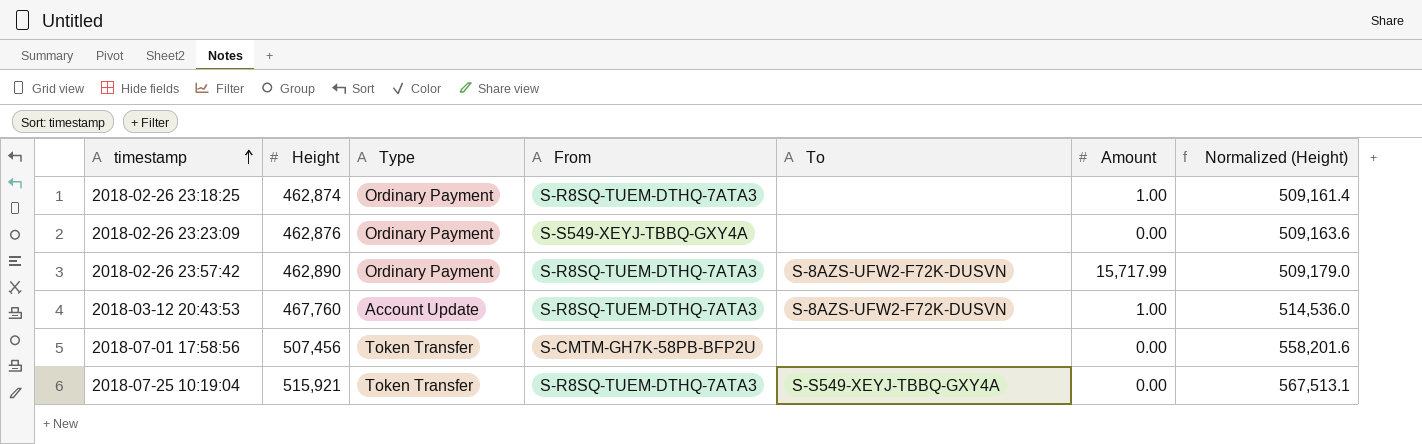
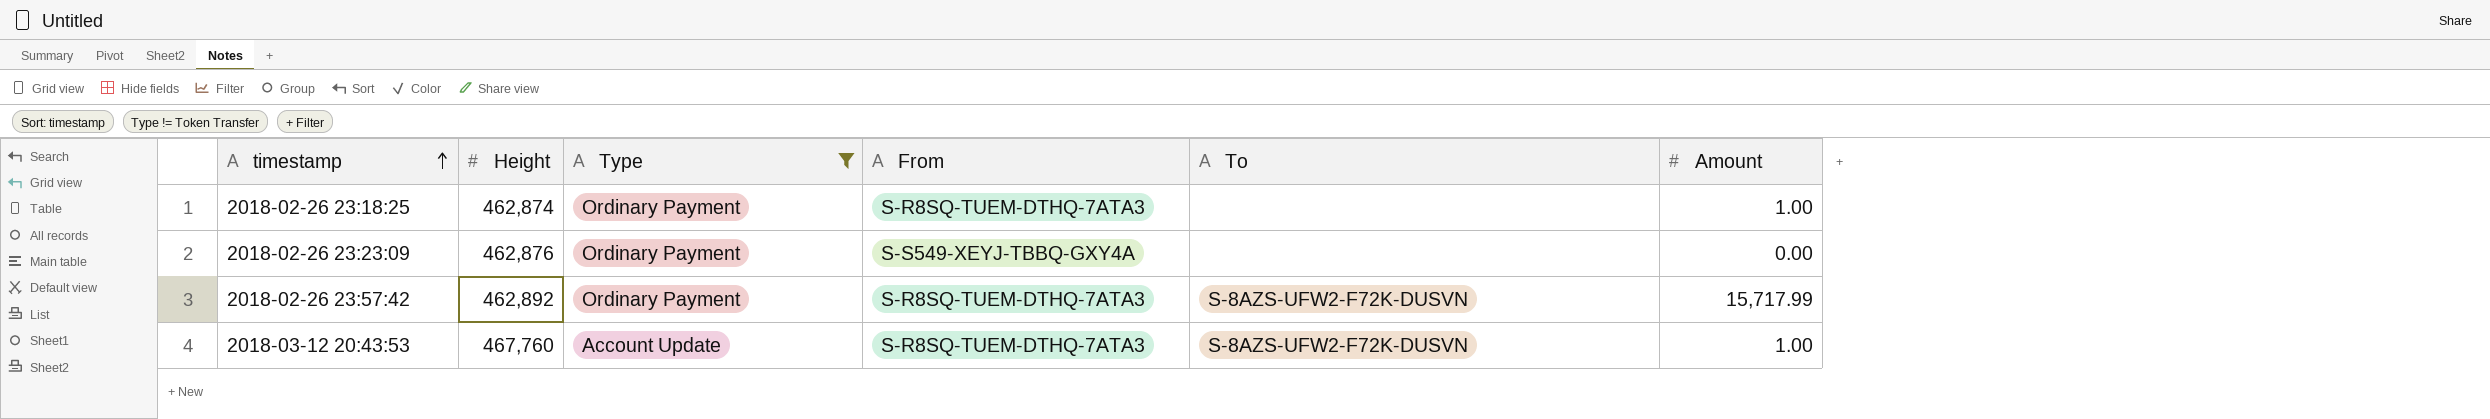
filter: none -> Type != Token Transfer
column Normalized (Height) | formula: [Height] * 1.1 -> none
2018-02-26 23:57:42 | Height: 462,890 -> 462,892

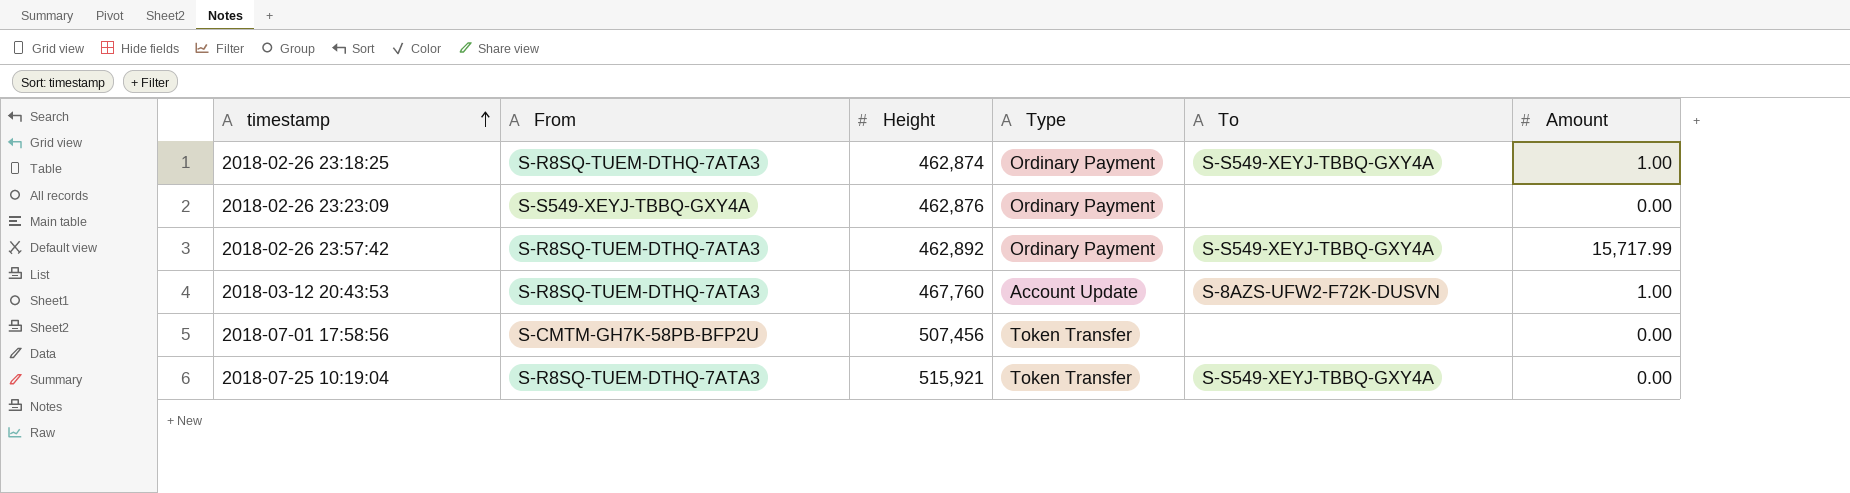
filter: Type != Token Transfer -> none
column From | position: 4 -> 2
2018-02-26 23:18:25 | To: none -> S-S549-XEYJ-TBBQ-GXY4A
2018-02-26 23:57:42 | To: S-8AZS-UFW2-F72K-DUSVN -> S-S549-XEYJ-TBBQ-GXY4A

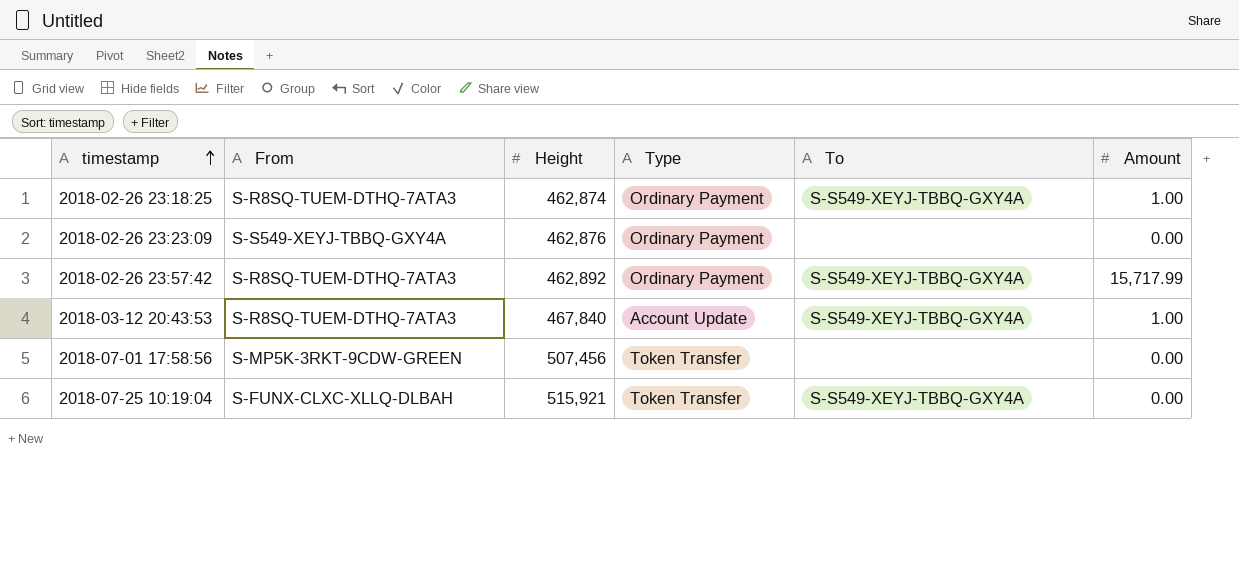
2018-03-12 20:43:53 | Height: 467,760 -> 467,840
2018-03-12 20:43:53 | To: S-8AZS-UFW2-F72K-DUSVN -> S-S549-XEYJ-TBBQ-GXY4A
2018-07-01 17:58:56 | From: S-CMTM-GH7K-58PB-BFP2U -> S-MP5K-3RKT-9CDW-GREEN
2018-07-25 10:19:04 | From: S-R8SQ-TUEM-DTHQ-7ATA3 -> S-FUNX-CLXC-XLLQ-DLBAH

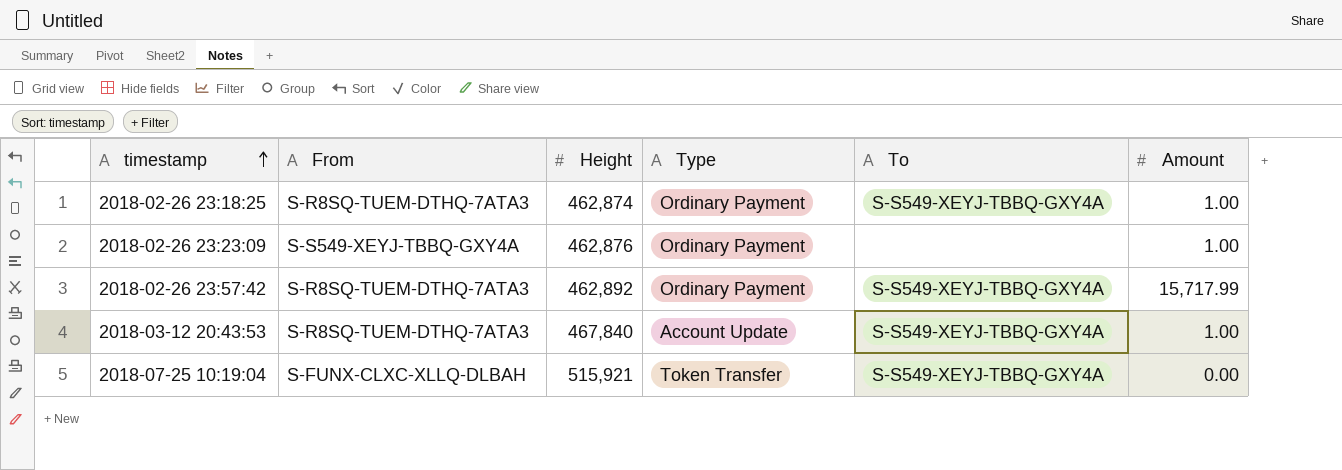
row 2018-07-01 17:58:56: S-MP5K-3RKT-9CDW-GREEN | 507,456 | Token Transfer | none | 0.00 -> none
2018-02-26 23:23:09 | Amount: 0.00 -> 1.00

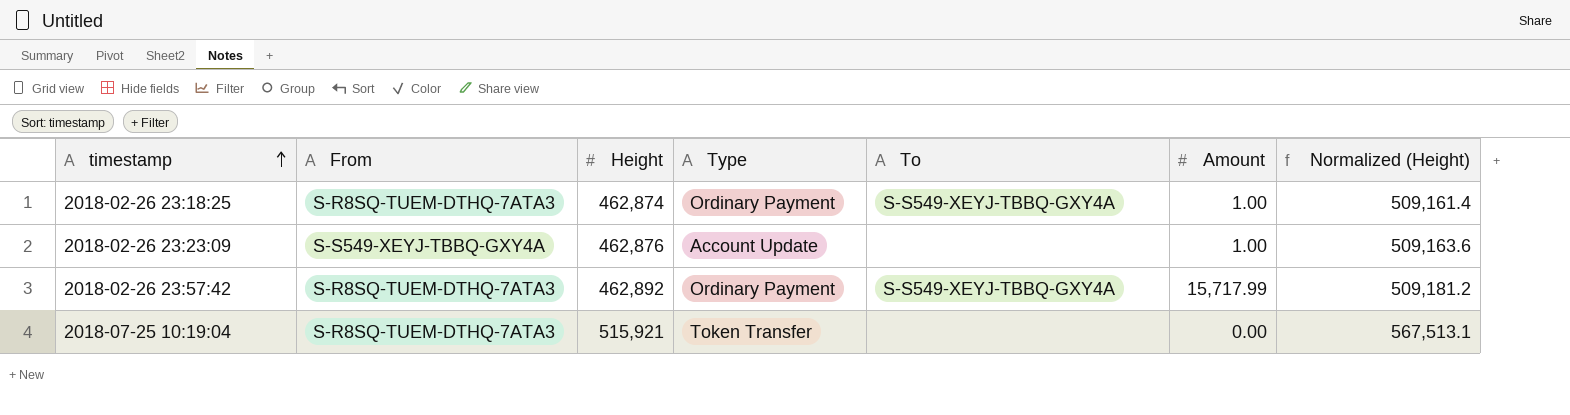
column Normalized (Height) | formula: none -> [Height] * 1.1
row 2018-03-12 20:43:53: S-R8SQ-TUEM-DTHQ-7ATA3 | 467,840 | Account Update | S-S549-XEYJ-TBBQ-GXY4A | 1.00 -> none
2018-02-26 23:23:09 | Type: Ordinary Payment -> Account Update
2018-07-25 10:19:04 | From: S-FUNX-CLXC-XLLQ-DLBAH -> S-R8SQ-TUEM-DTHQ-7ATA3
2018-07-25 10:19:04 | To: S-S549-XEYJ-TBBQ-GXY4A -> none

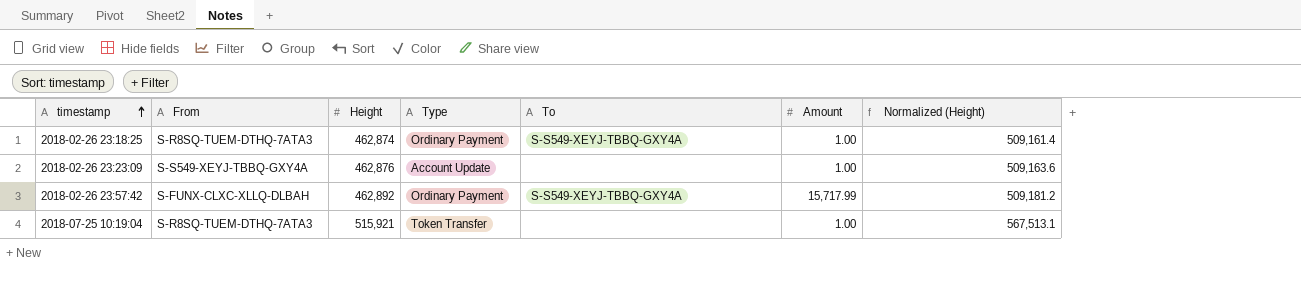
2018-02-26 23:57:42 | From: S-R8SQ-TUEM-DTHQ-7ATA3 -> S-FUNX-CLXC-XLLQ-DLBAH
2018-07-25 10:19:04 | Amount: 0.00 -> 1.00

